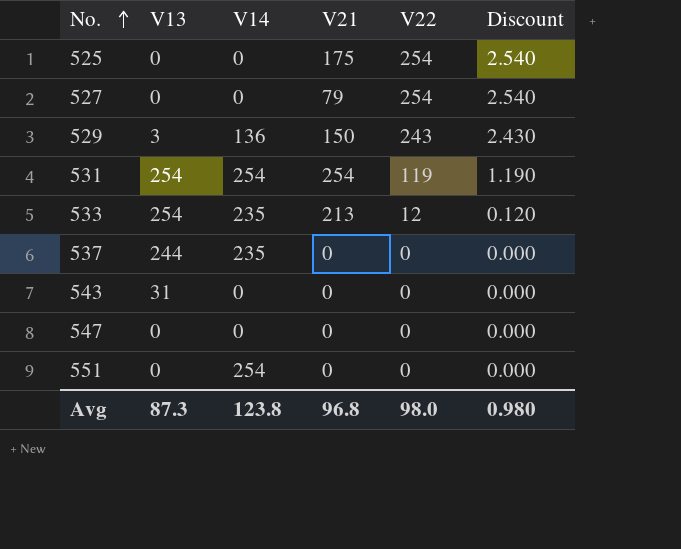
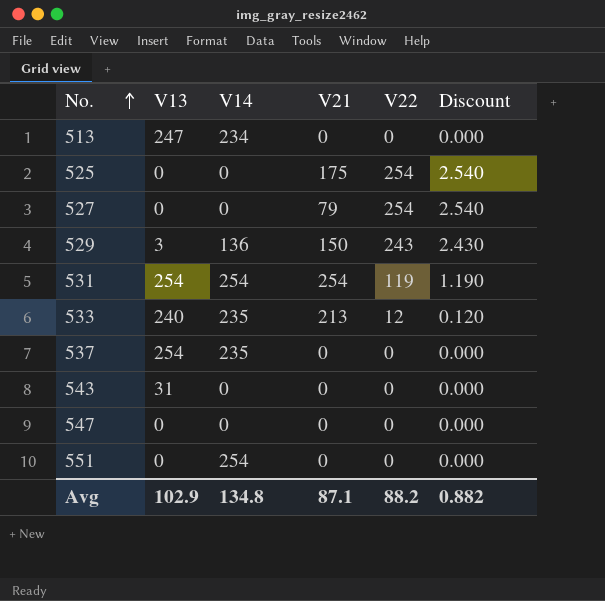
row 513: none -> 247 | 234 | 0 | 0 | 0.000
533 | V13: 254 -> 240
537 | V13: 244 -> 254
Avg | V13: 87.3 -> 102.9
Avg | V14: 123.8 -> 134.8
Avg | V21: 96.8 -> 87.1
Avg | V22: 98.0 -> 88.2
Avg | Discount: 0.980 -> 0.882

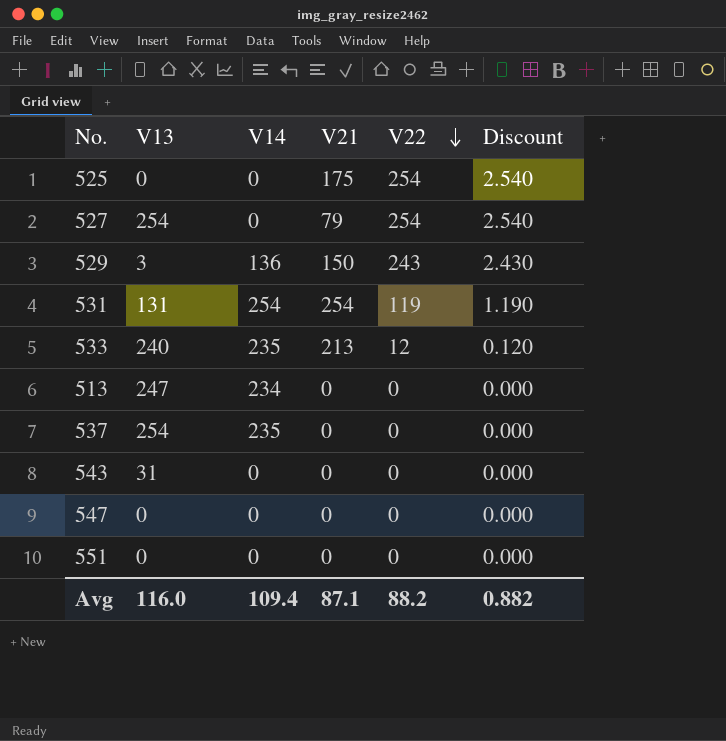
row order: No. ascending -> V22 descending
527 | V13: 0 -> 254
531 | V13: 254 -> 131
551 | V14: 254 -> 0
Avg | V13: 102.9 -> 116.0
Avg | V14: 134.8 -> 109.4

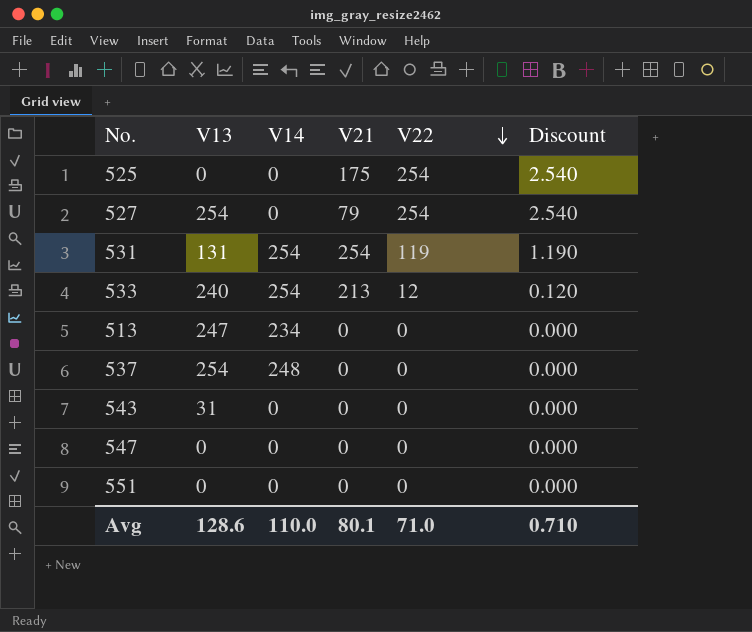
row 529: 3 | 136 | 150 | 243 | 2.430 -> none
533 | V14: 235 -> 254
537 | V14: 235 -> 248
Avg | V13: 116.0 -> 128.6
Avg | V14: 109.4 -> 110.0
Avg | V21: 87.1 -> 80.1
Avg | V22: 88.2 -> 71.0
Avg | Discount: 0.882 -> 0.710

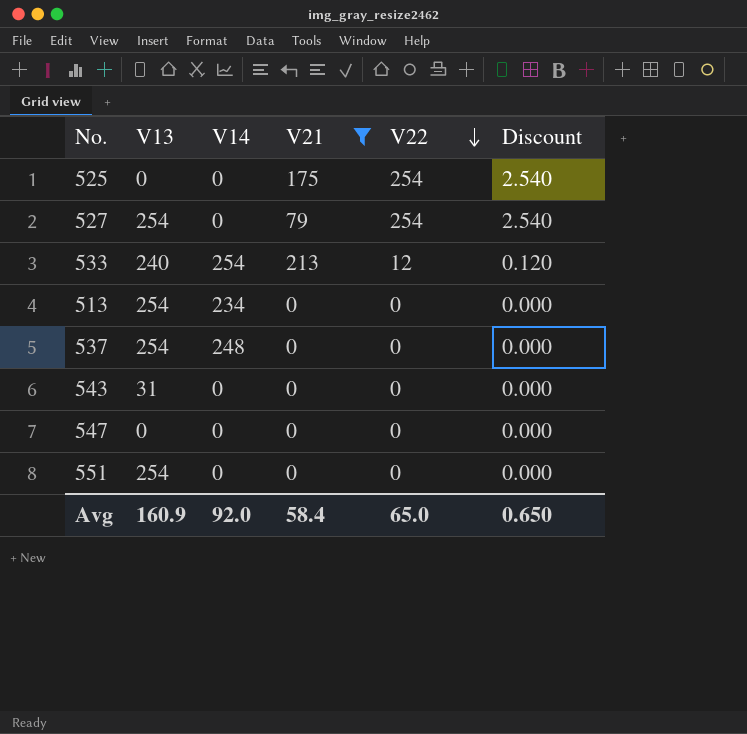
filter: none -> V21 != 254
513 | V13: 247 -> 254
551 | V13: 0 -> 254
Avg | V13: 128.6 -> 160.9
Avg | V14: 110.0 -> 92.0
Avg | V21: 80.1 -> 58.4
Avg | V22: 71.0 -> 65.0
Avg | Discount: 0.710 -> 0.650

